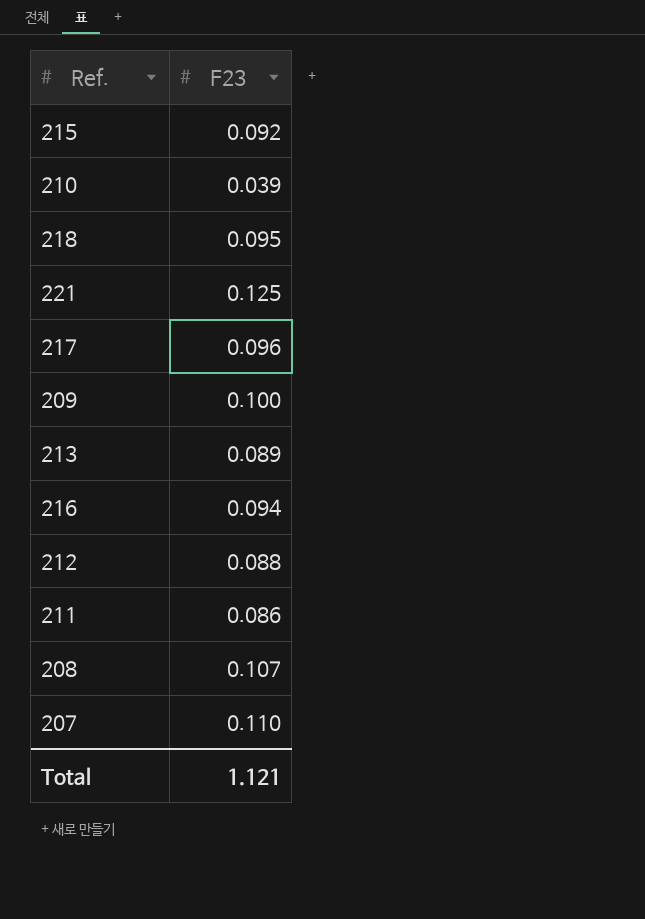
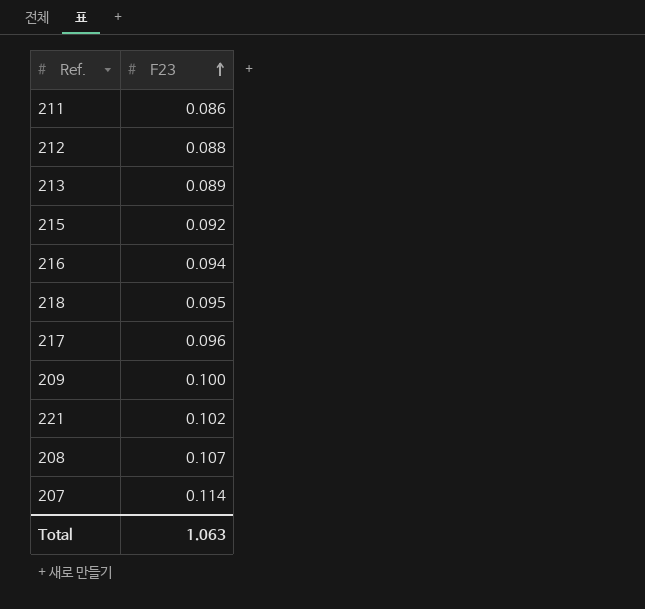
row order: none -> F23 ascending
row 210: 0.039 -> none
221 | F23: 0.125 -> 0.102
207 | F23: 0.110 -> 0.114
Total | F23: 1.121 -> 1.063

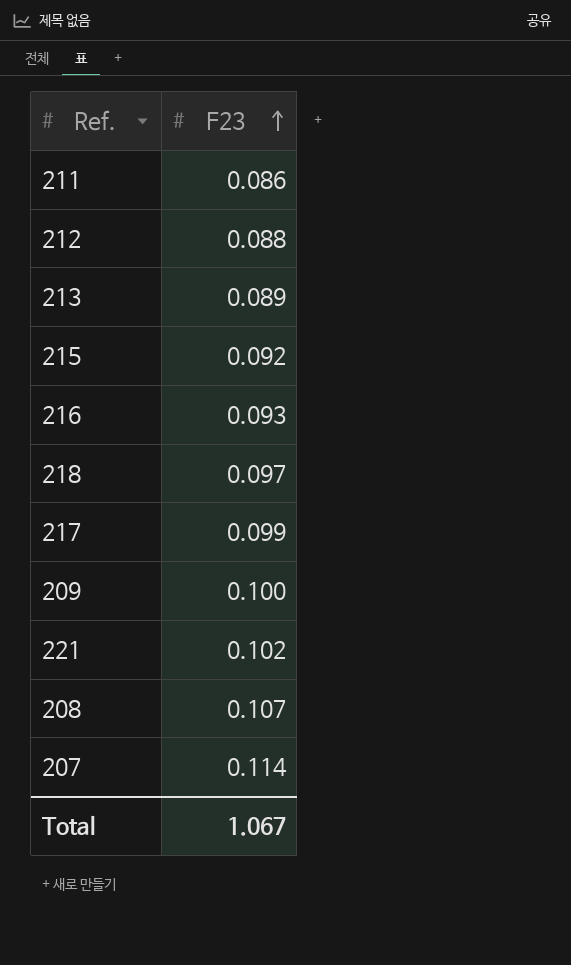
216 | F23: 0.094 -> 0.093
218 | F23: 0.095 -> 0.097
217 | F23: 0.096 -> 0.099
Total | F23: 1.063 -> 1.067

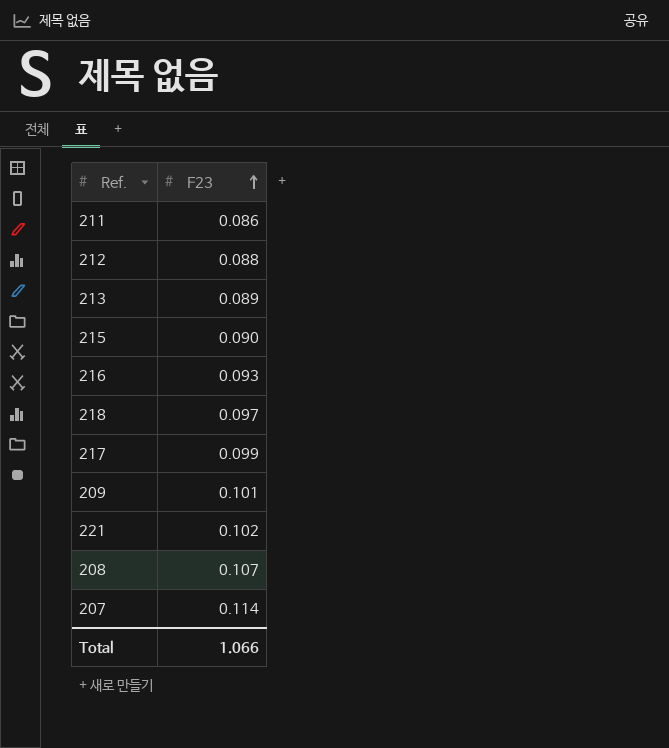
215 | F23: 0.092 -> 0.090
209 | F23: 0.100 -> 0.101
Total | F23: 1.067 -> 1.066

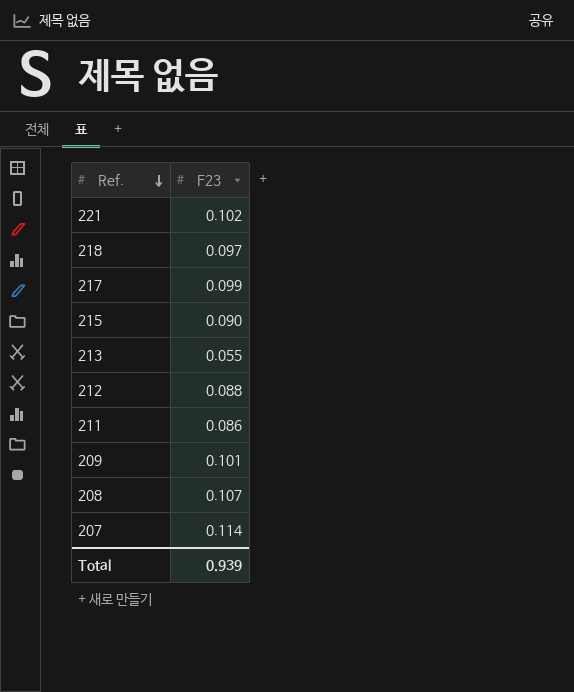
row order: F23 ascending -> Ref. descending
row 216: 0.093 -> none
213 | F23: 0.089 -> 0.055
Total | F23: 1.066 -> 0.939

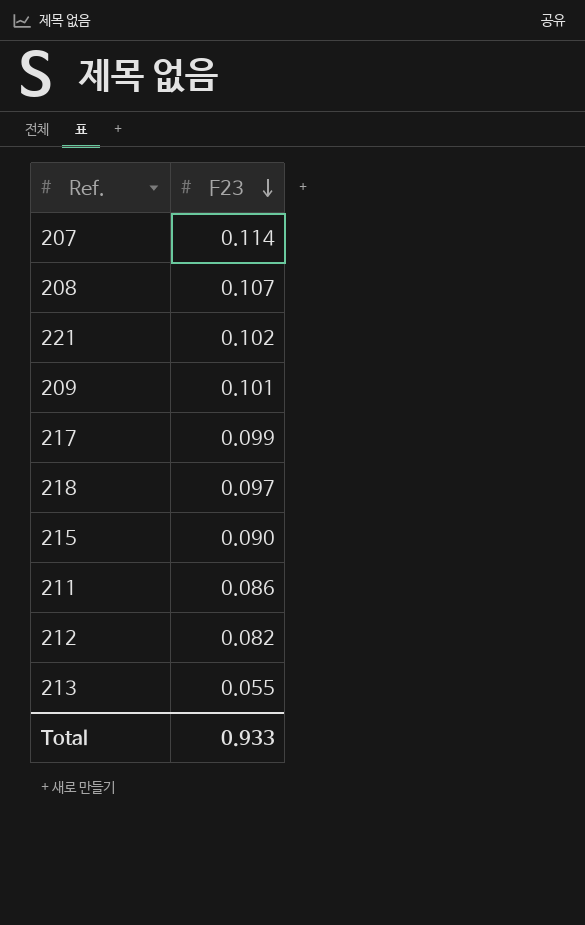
row order: Ref. descending -> F23 descending
212 | F23: 0.088 -> 0.082
Total | F23: 0.939 -> 0.933

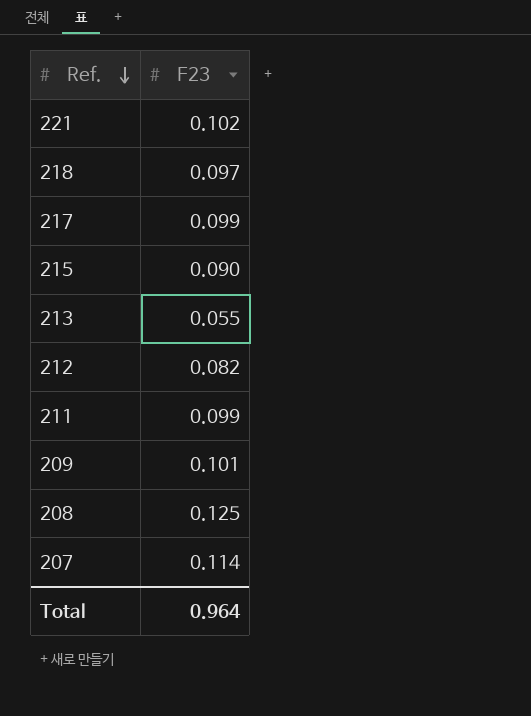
row order: F23 descending -> Ref. descending
211 | F23: 0.086 -> 0.099
208 | F23: 0.107 -> 0.125
Total | F23: 0.933 -> 0.964

